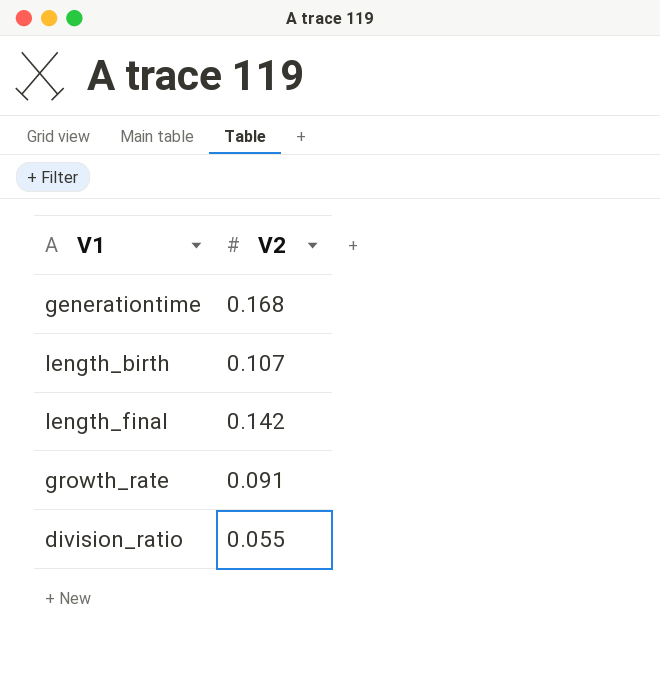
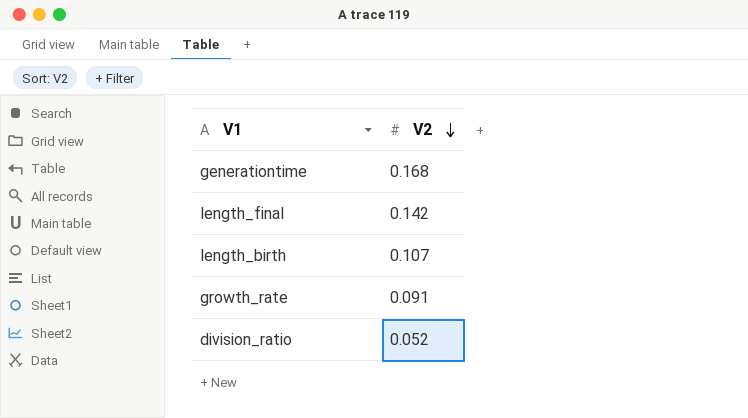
row order: none -> V2 descending
division_ratio | V2: 0.055 -> 0.052

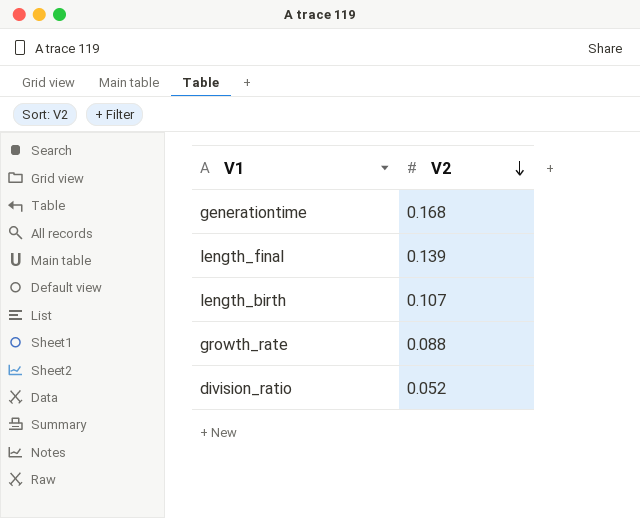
length_final | V2: 0.142 -> 0.139
growth_rate | V2: 0.091 -> 0.088

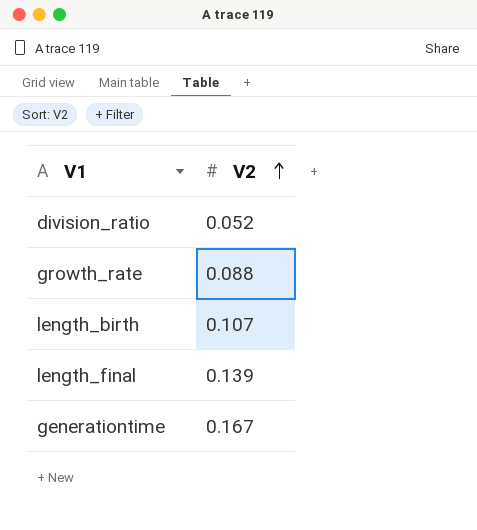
row order: V2 descending -> V2 ascending
generationtime | V2: 0.168 -> 0.167

